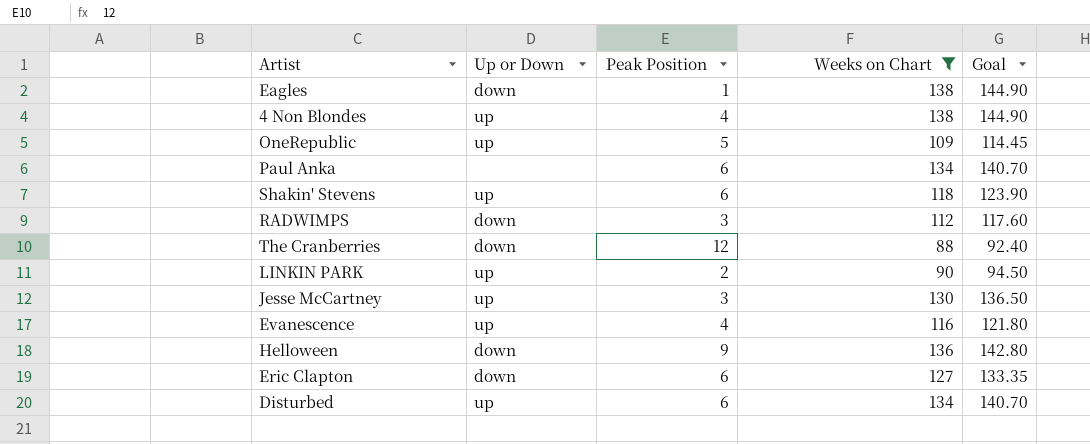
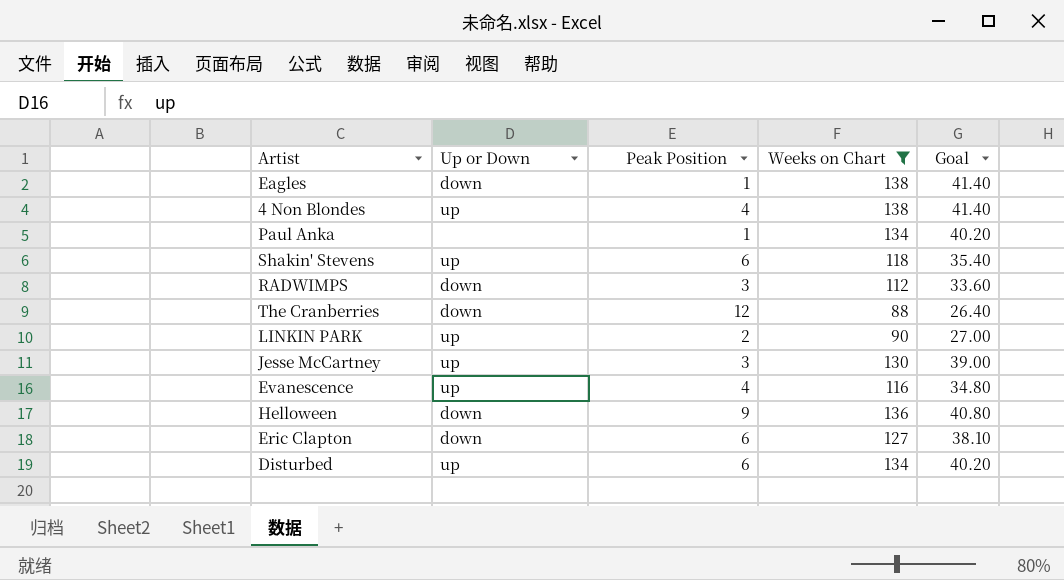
column Goal | formula: [Weeks on Chart] * 1.05 -> [Weeks on Chart] * 0.3
row OneRepublic: up | 5 | 109 | 114.45 -> none
Paul Anka | Peak Position: 6 -> 1

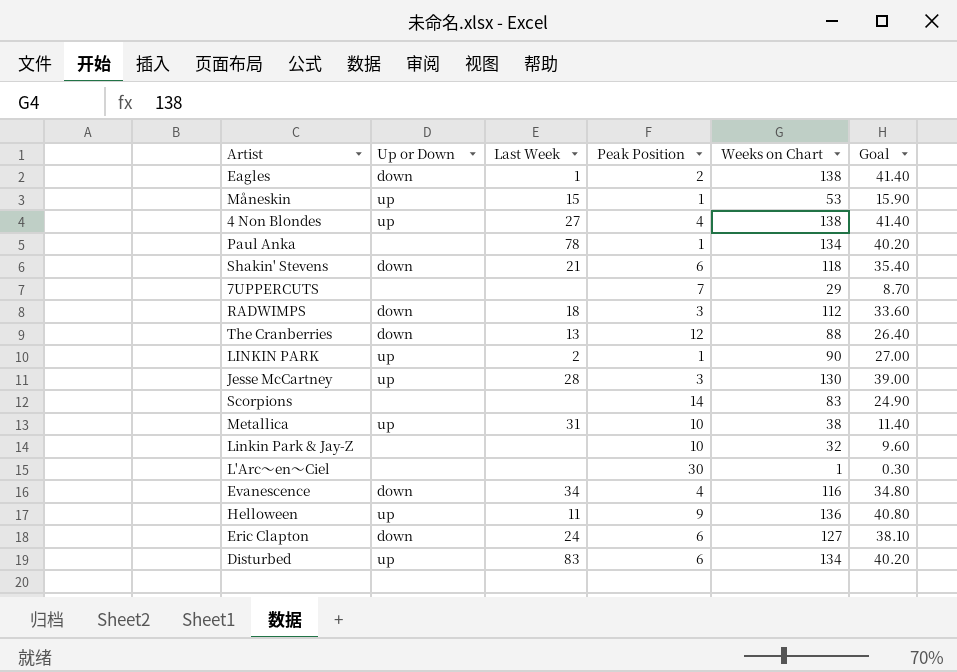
filter: Weeks on Chart >= 88 -> none
column Last Week | position: none -> 3
Eagles | Peak Position: 1 -> 2
Shakin' Stevens | Up or Down: up -> down
LINKIN PARK | Peak Position: 2 -> 1
Evanescence | Up or Down: up -> down
Helloween | Up or Down: down -> up

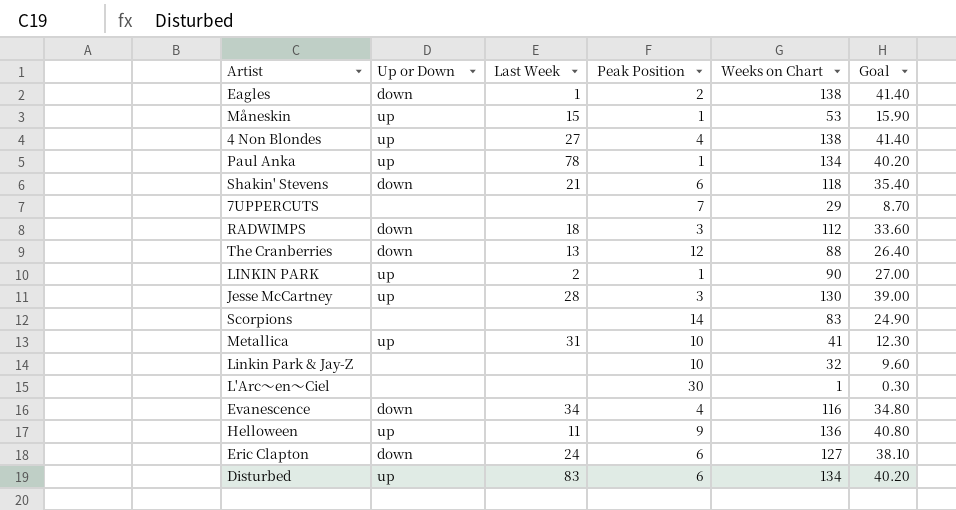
Paul Anka | Up or Down: none -> up
Metallica | Weeks on Chart: 38 -> 41
Metallica | Goal: 11.40 -> 12.30

